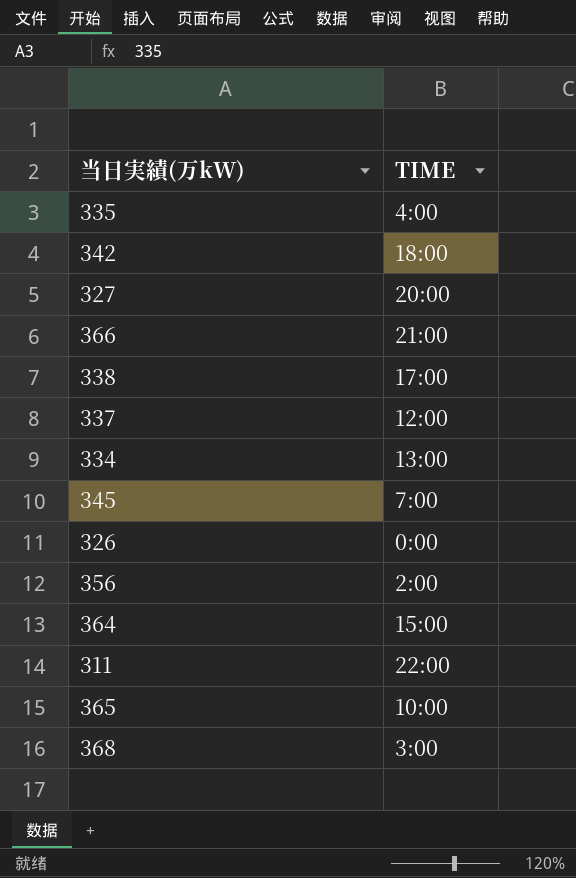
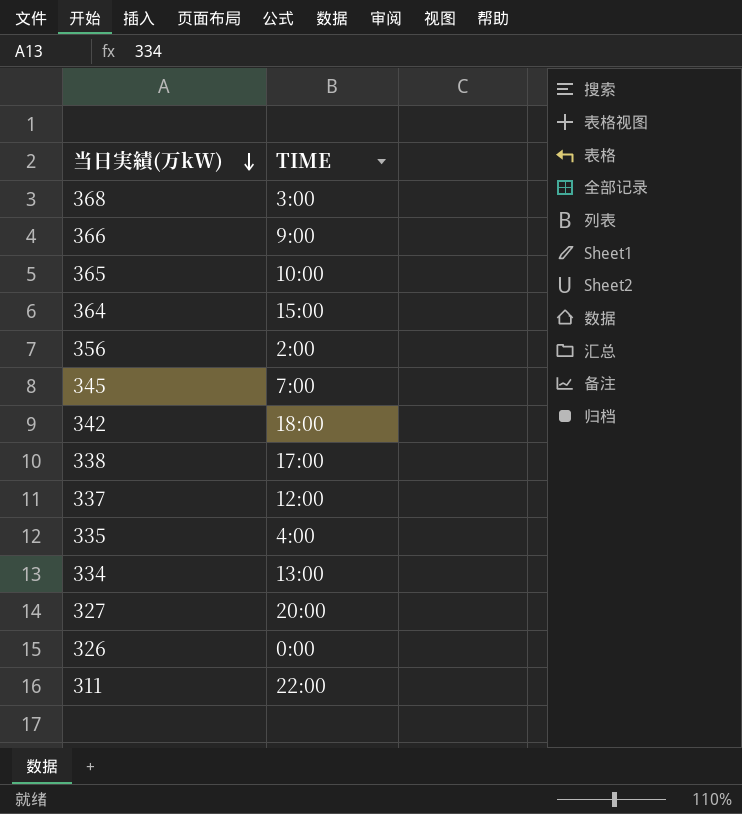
row order: none -> 当日実績(万kW) descending
366 | TIME: 21:00 -> 9:00

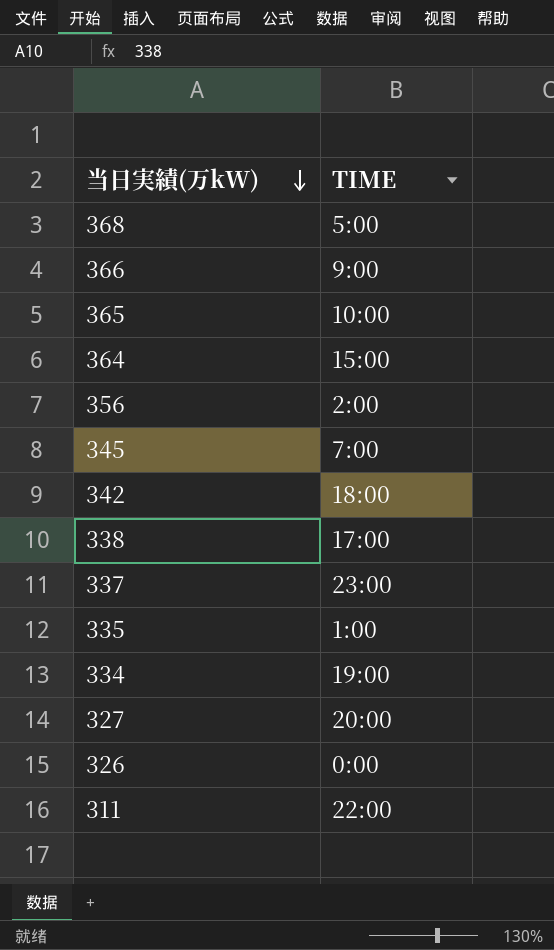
368 | TIME: 3:00 -> 5:00
337 | TIME: 12:00 -> 23:00
335 | TIME: 4:00 -> 1:00
334 | TIME: 13:00 -> 19:00

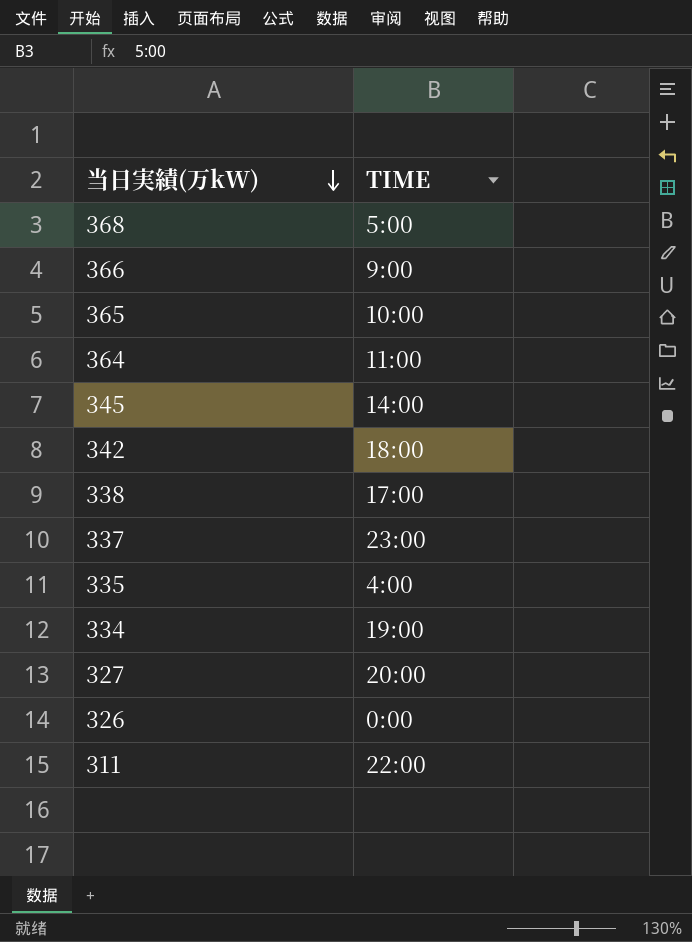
row 356: 2:00 -> none
364 | TIME: 15:00 -> 11:00
345 | TIME: 7:00 -> 14:00
335 | TIME: 1:00 -> 4:00

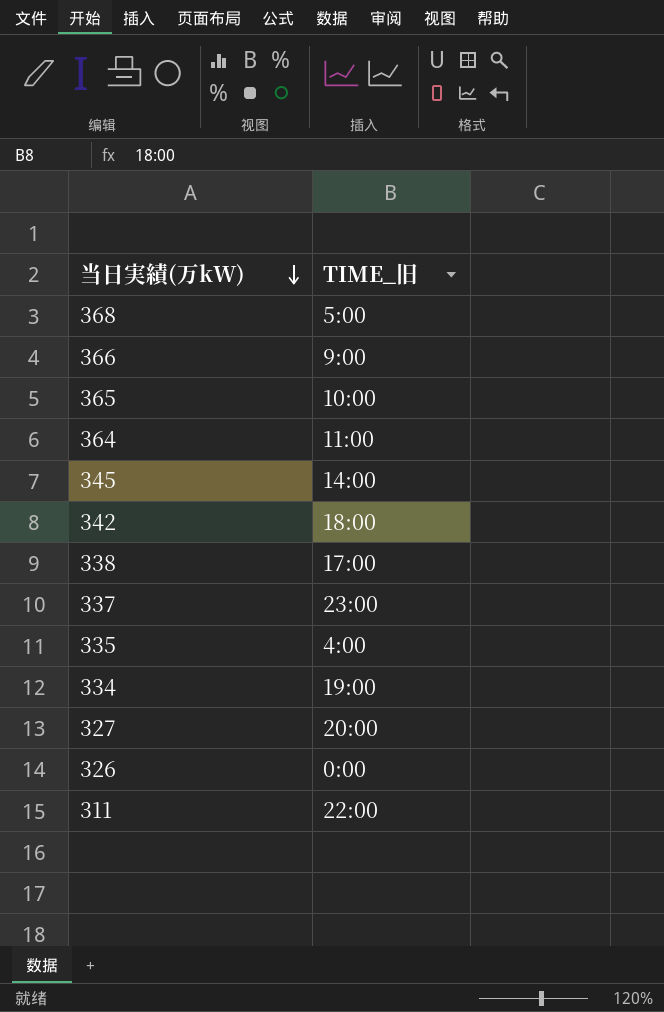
column name: TIME -> TIME_旧

